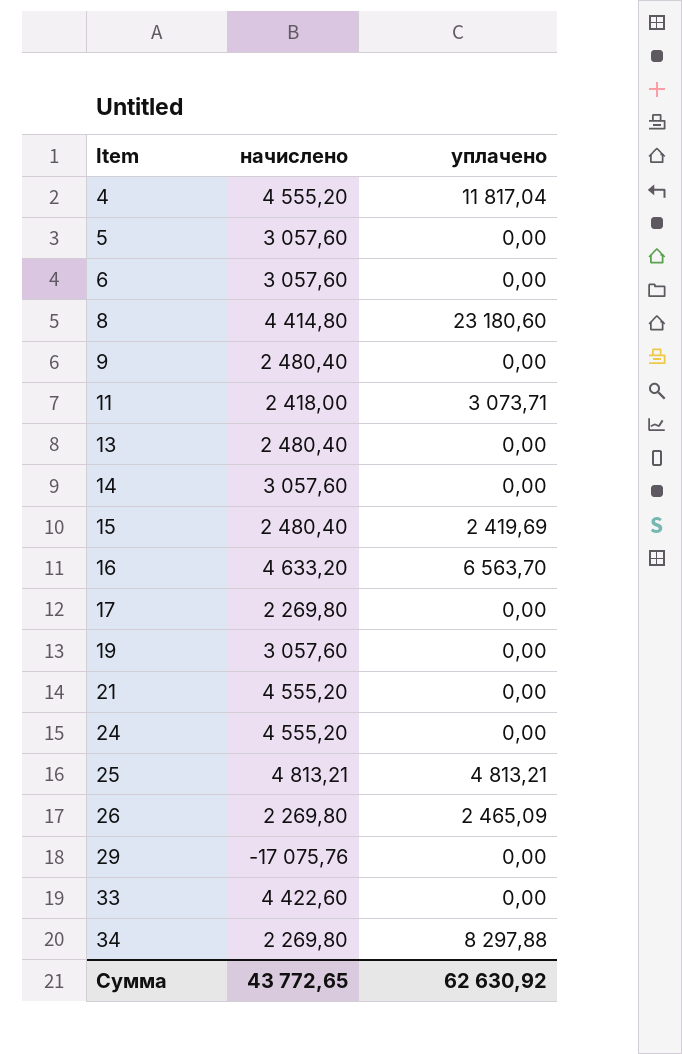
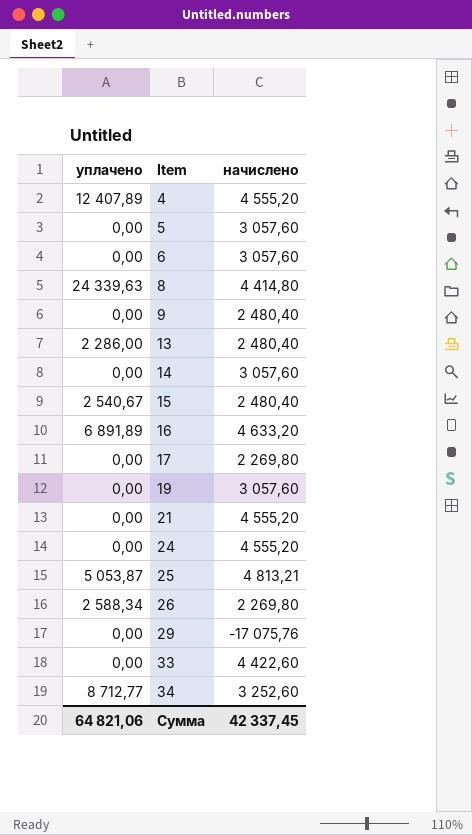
column уплачено | position: 3 -> 1
row 11: 2 418,00 | 3 073,71 -> none
4 | уплачено: 11 817,04 -> 12 407,89
8 | уплачено: 23 180,60 -> 24 339,63
13 | уплачено: 0,00 -> 2 286,00
15 | уплачено: 2 419,69 -> 2 540,67
16 | уплачено: 6 563,70 -> 6 891,89
25 | уплачено: 4 813,21 -> 5 053,87
26 | уплачено: 2 465,09 -> 2 588,34
34 | уплачено: 8 297,88 -> 8 712,77
34 | начислено: 2 269,80 -> 3 252,60
Сумма | уплачено: 62 630,92 -> 64 821,06
Сумма | начислено: 43 772,65 -> 42 337,45

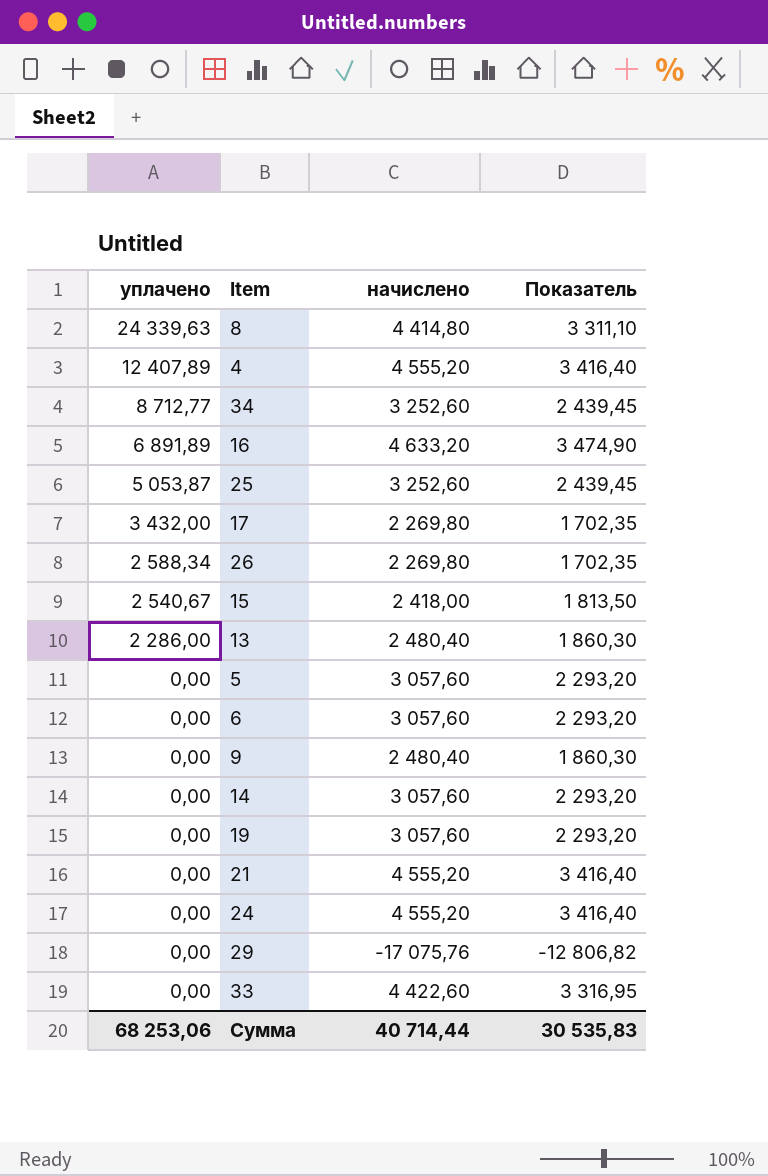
row order: Item ascending -> уплачено descending
column Показатель | formula: none -> [начислено] * 0,75
25 | начислено: 4 813,21 -> 3 252,60
17 | уплачено: 0,00 -> 3 432,00
15 | начислено: 2 480,40 -> 2 418,00
Сумма | уплачено: 64 821,06 -> 68 253,06
Сумма | начислено: 42 337,45 -> 40 714,44

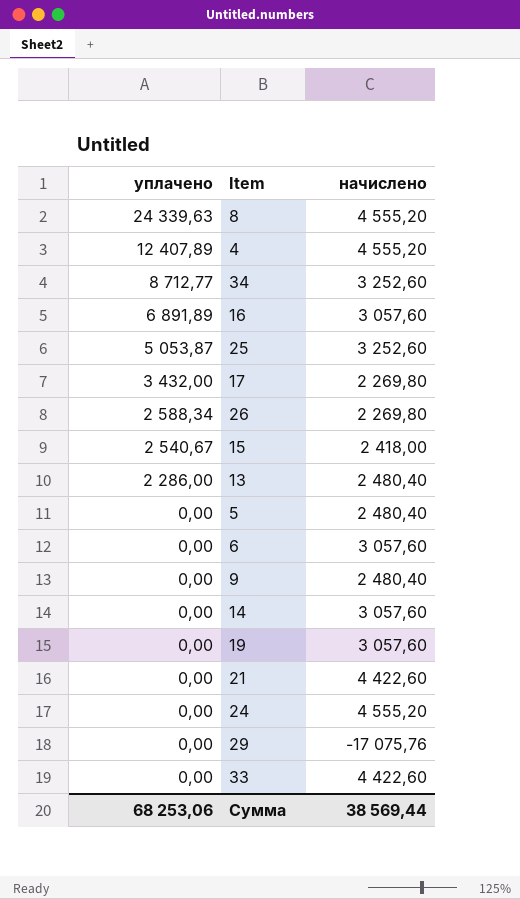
column Показатель | formula: [начислено] * 0,75 -> none
8 | начислено: 4 414,80 -> 4 555,20
16 | начислено: 4 633,20 -> 3 057,60
5 | начислено: 3 057,60 -> 2 480,40
21 | начислено: 4 555,20 -> 4 422,60
Сумма | начислено: 40 714,44 -> 38 569,44

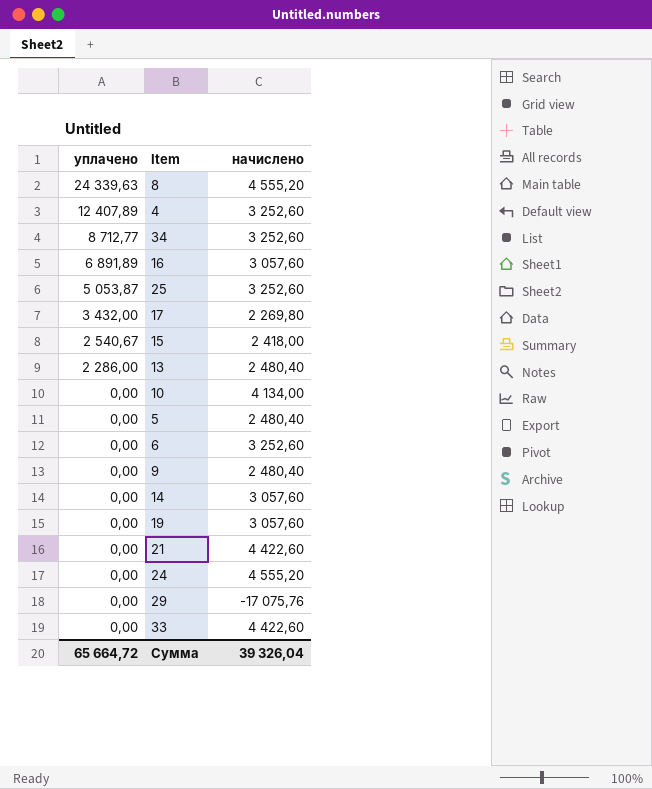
row 26: 2 588,34 | 2 269,80 -> none
4 | начислено: 4 555,20 -> 3 252,60
row 10: none -> 0,00 | 4 134,00
6 | начислено: 3 057,60 -> 3 252,60
Сумма | уплачено: 68 253,06 -> 65 664,72
Сумма | начислено: 38 569,44 -> 39 326,04

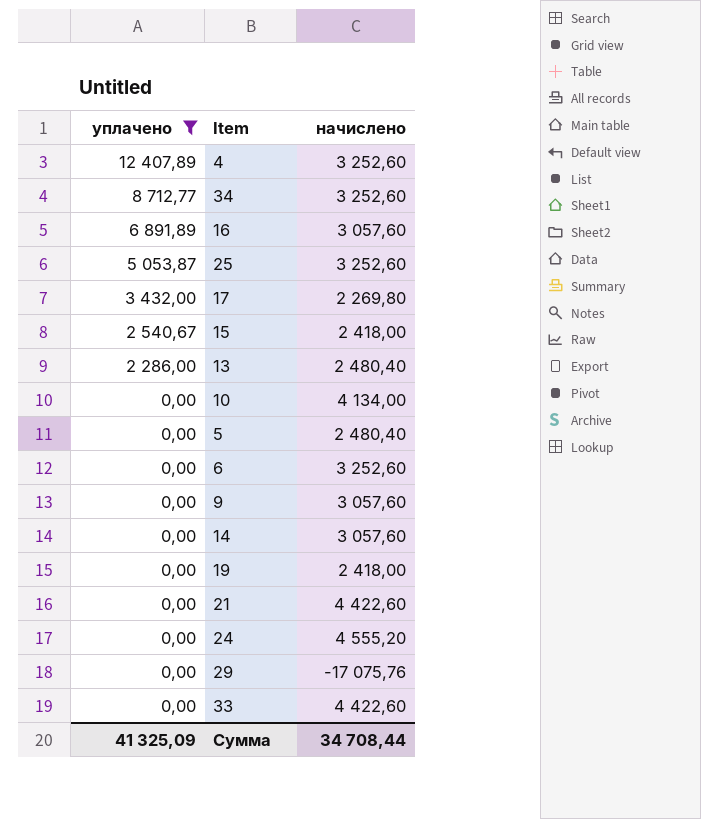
filter: none -> уплачено != 24 339,63
9 | начислено: 2 480,40 -> 3 057,60
19 | начислено: 3 057,60 -> 2 418,00
Сумма | уплачено: 65 664,72 -> 41 325,09
Сумма | начислено: 39 326,04 -> 34 708,44

